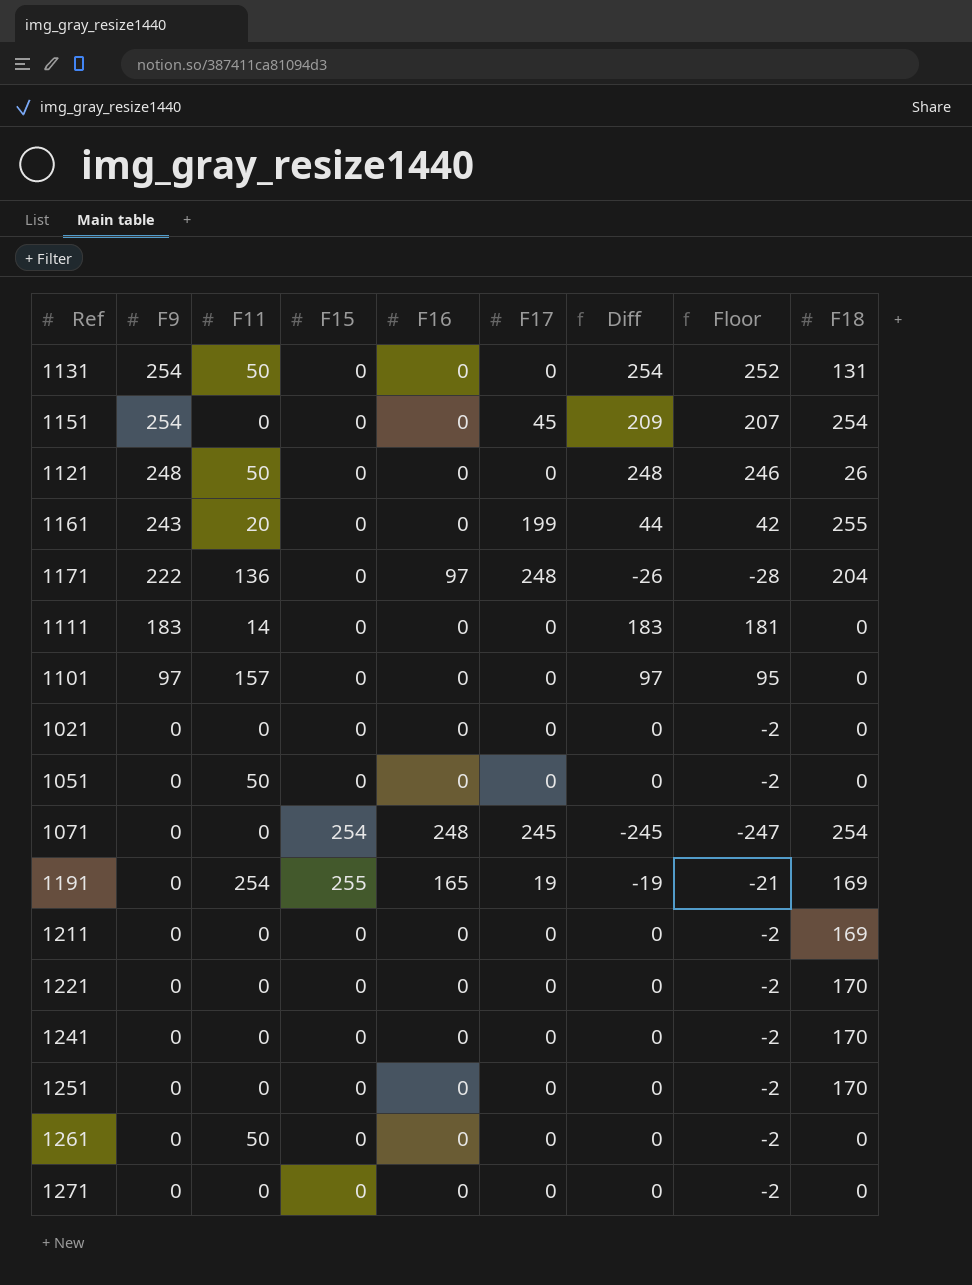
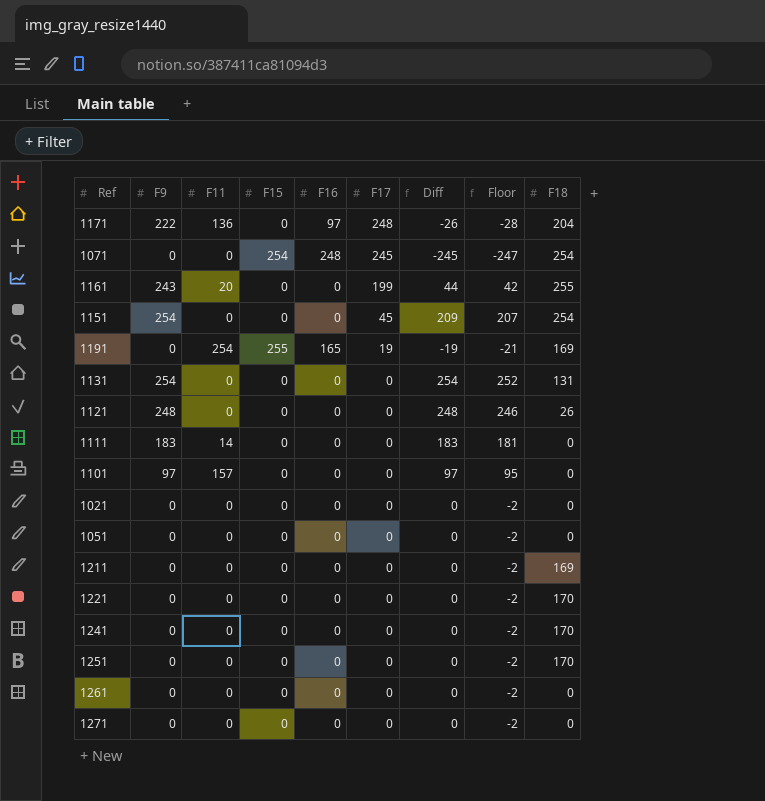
row order: F9 descending -> F17 descending
1131 | F11: 50 -> 0
1121 | F11: 50 -> 0
1051 | F11: 50 -> 0
1261 | F11: 50 -> 0

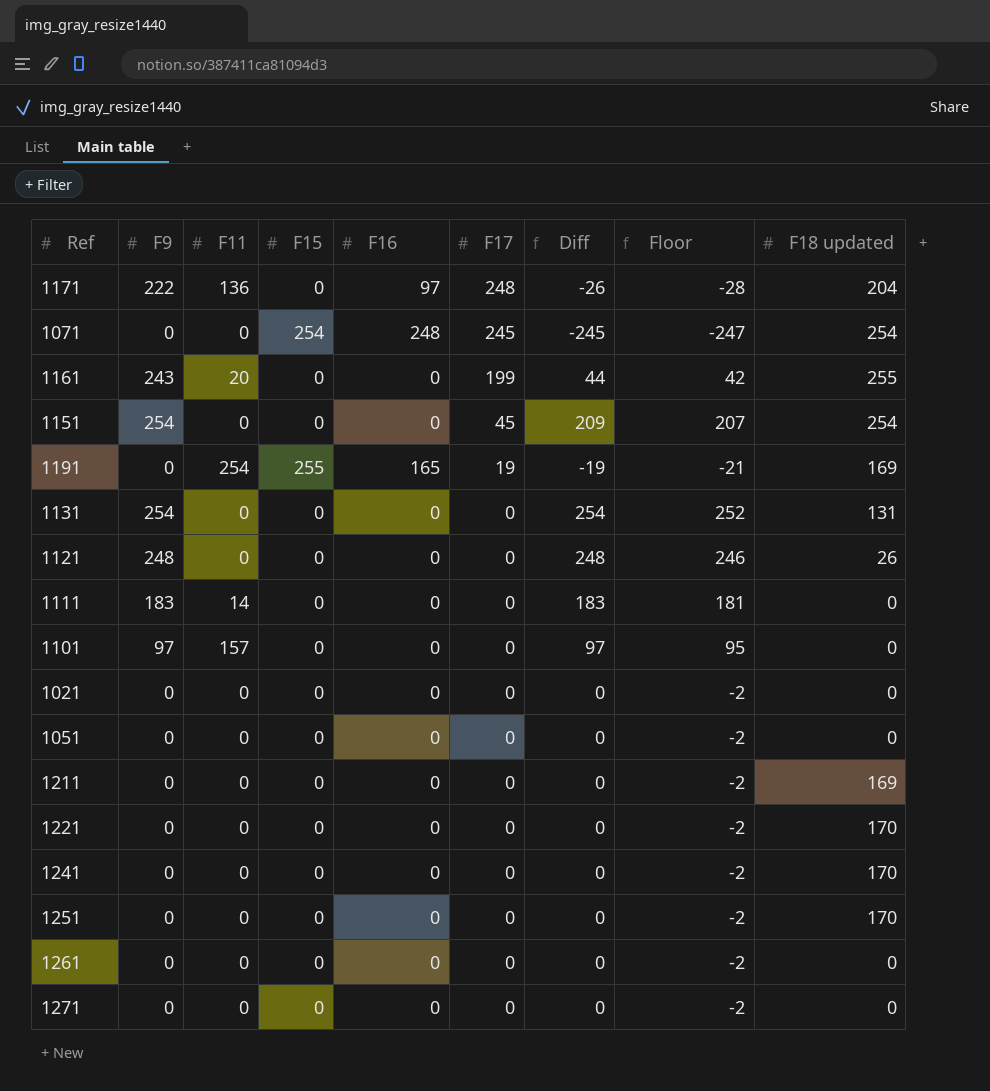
column name: F18 -> F18 updated

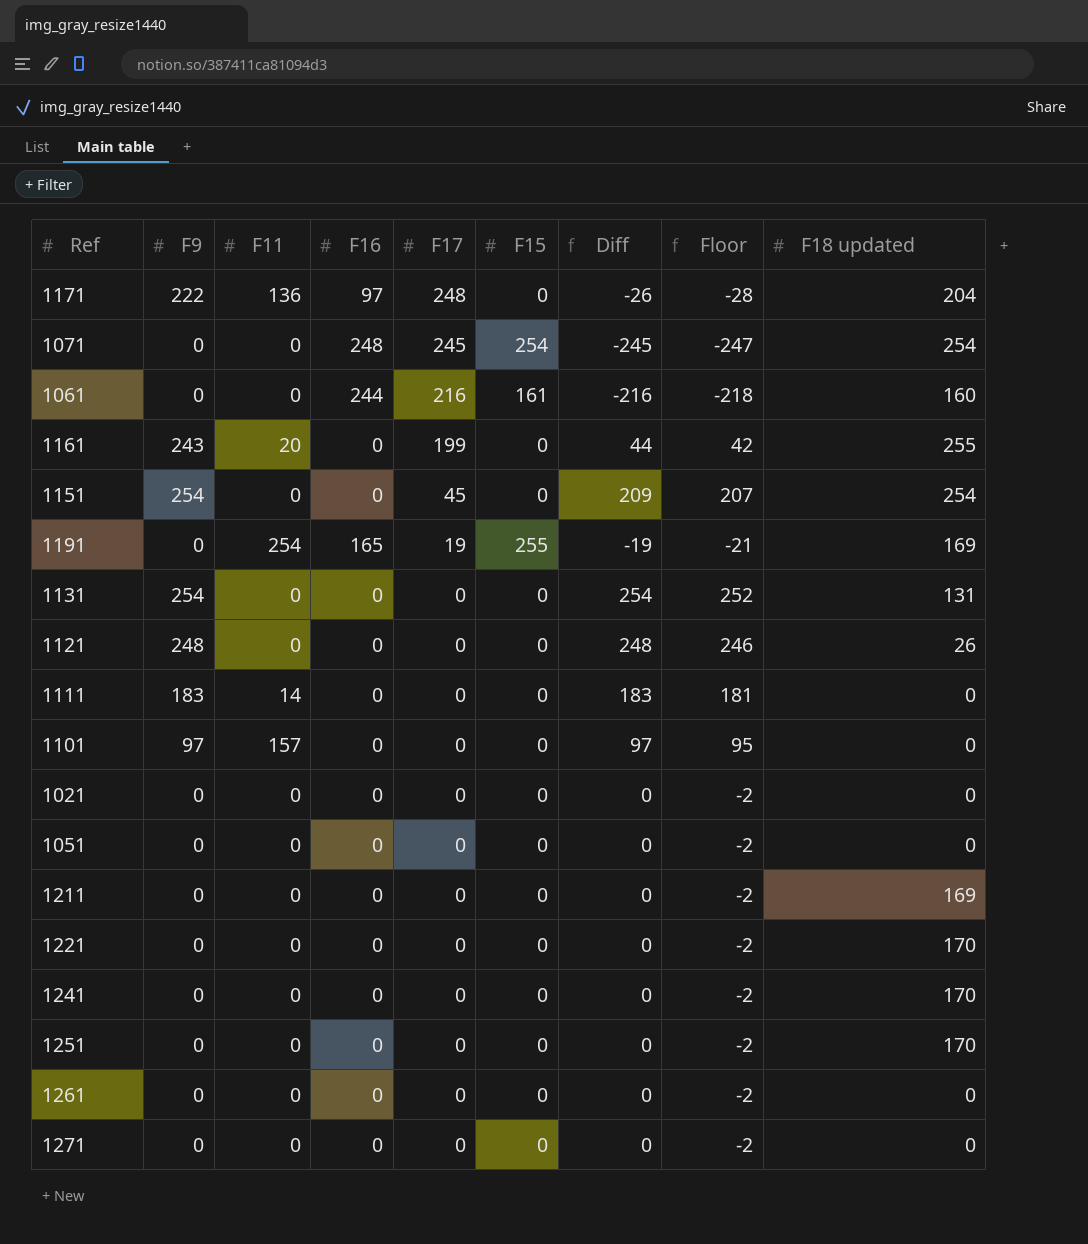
column F15 | position: 4 -> 6
row 1061: none -> 0 | 0 | 244 | 216 | 161 | -216 | -218 | 160

